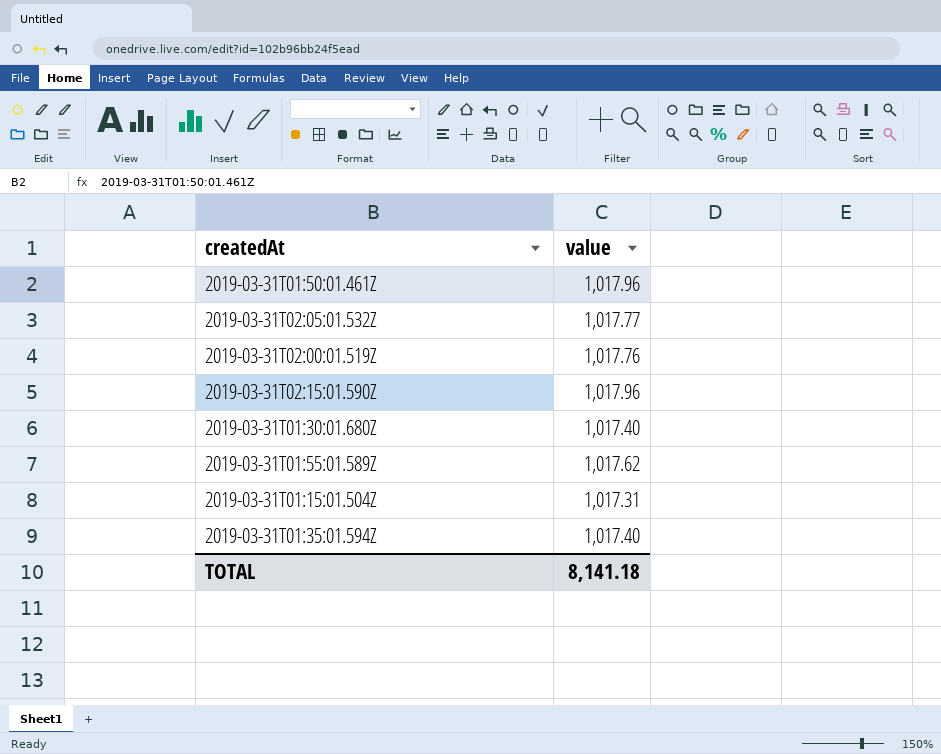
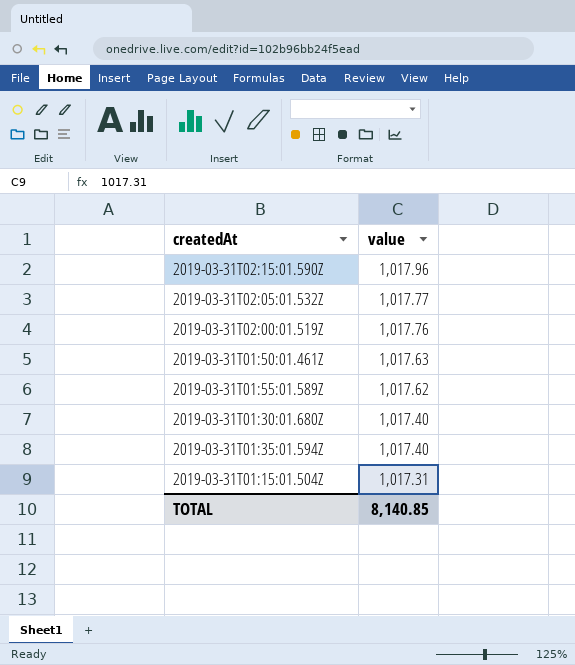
row order: none -> value descending
2019-03-31T01:50:01.461Z | value: 1,017.96 -> 1,017.63
TOTAL | value: 8,141.18 -> 8,140.85

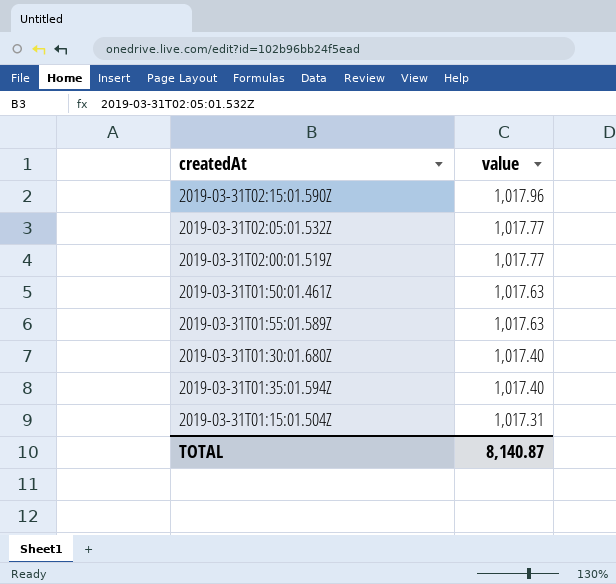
2019-03-31T02:00:01.519Z | value: 1,017.76 -> 1,017.77
2019-03-31T01:55:01.589Z | value: 1,017.62 -> 1,017.63
TOTAL | value: 8,140.85 -> 8,140.87

